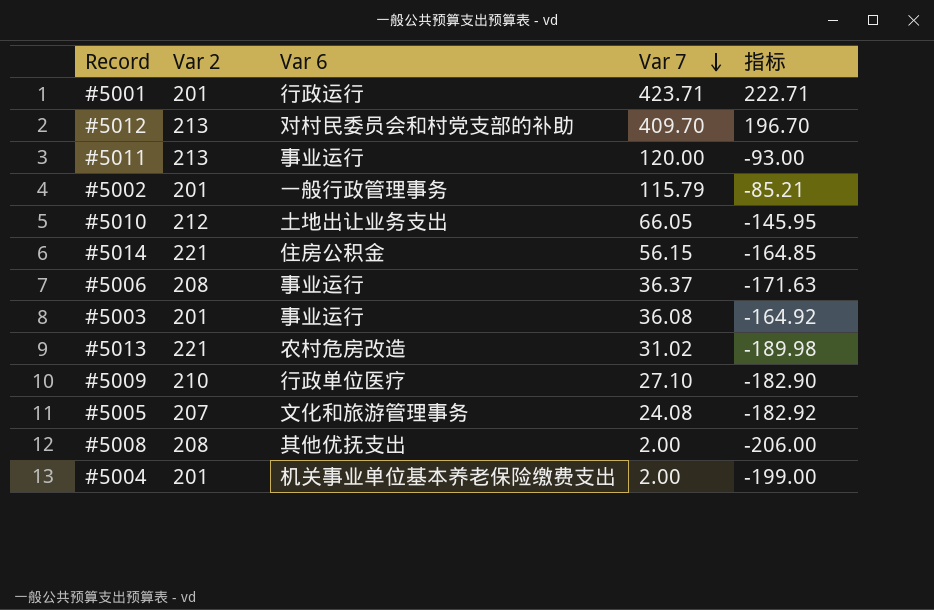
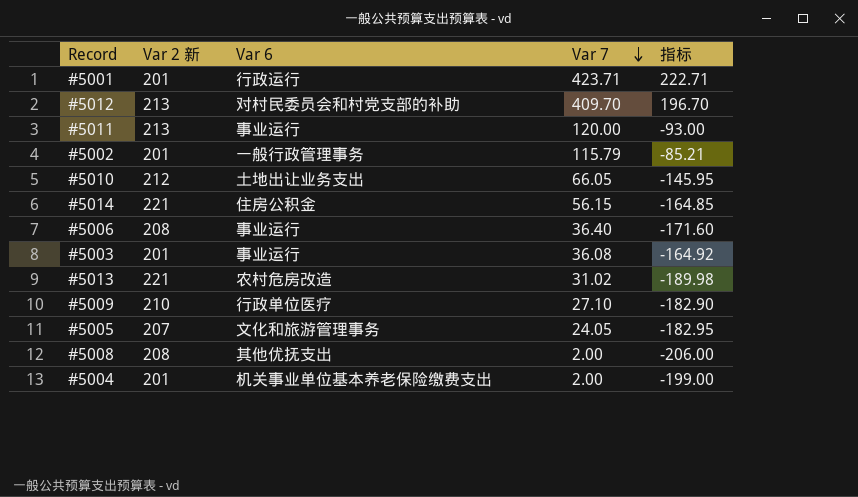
column name: Var 2 -> Var 2 新
#5006 | Var 7: 36.37 -> 36.40
#5006 | 指标: -171.63 -> -171.60
#5005 | Var 7: 24.08 -> 24.05
#5005 | 指标: -182.92 -> -182.95

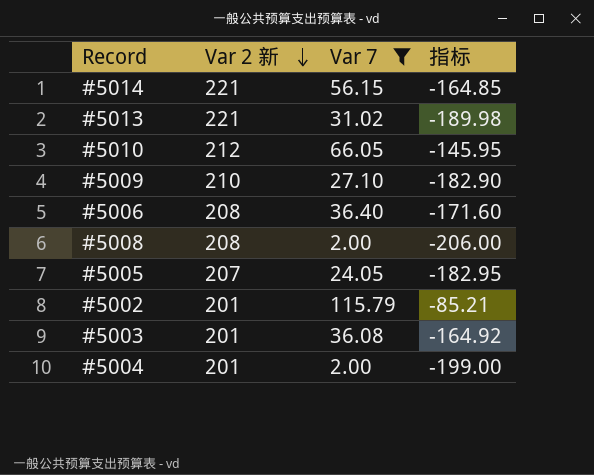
filter: none -> Var 7 <= 115.79
row order: Var 7 descending -> Var 2 新 descending
column Var 6 | position: 3 -> none

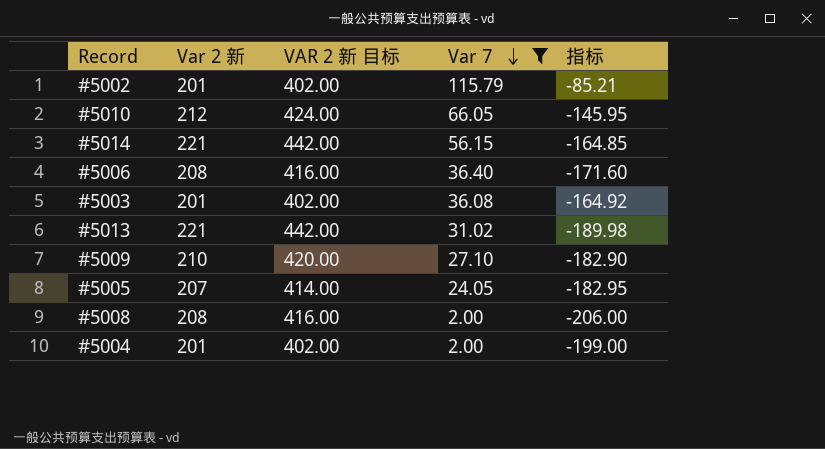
row order: Var 2 新 descending -> Var 7 descending
column VAR 2 新 目标 | formula: none -> [Var 2 新] * 2

